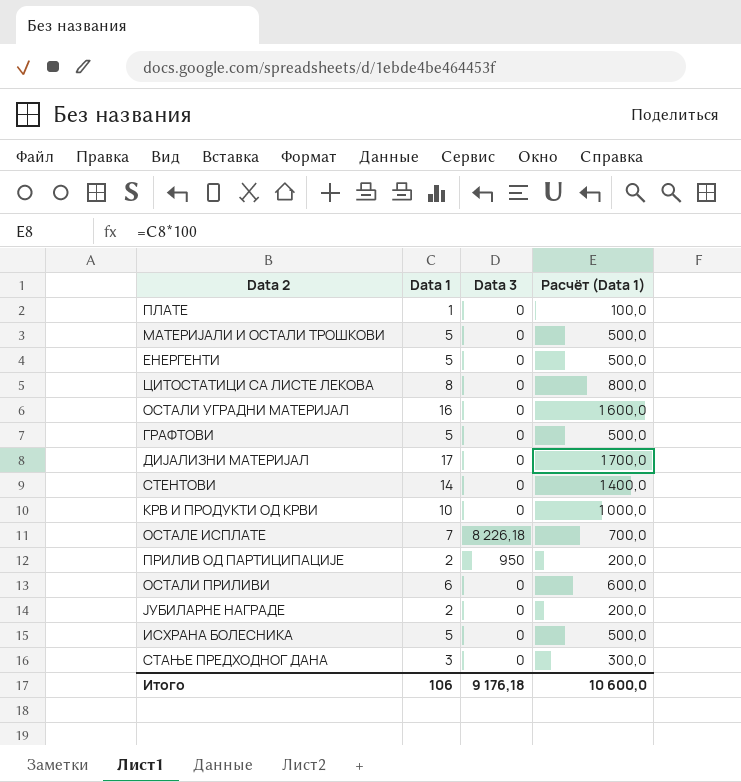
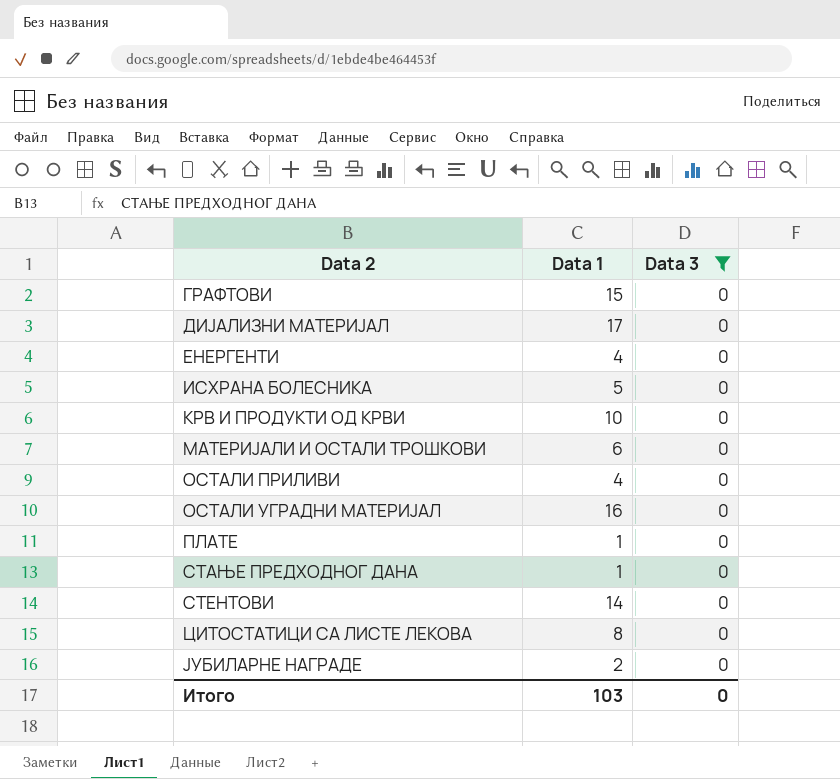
filter: none -> Data 3 = 0
row order: none -> Data 2 ascending
column Расчёт (Data 1) | formula: [Data 1] * 100 -> none
ГРАФТОВИ | Data 1: 5 -> 15
ЕНЕРГЕНТИ | Data 1: 5 -> 4
МАТЕРИЈАЛИ И ОСТАЛИ ТРОШКОВИ | Data 1: 5 -> 6
ОСТАЛИ ПРИЛИВИ | Data 1: 6 -> 4
СТАЊЕ ПРЕДХОДНОГ ДАНА | Data 1: 3 -> 1
Итого | Data 1: 106 -> 103
Итого | Data 3: 9 176,18 -> 0

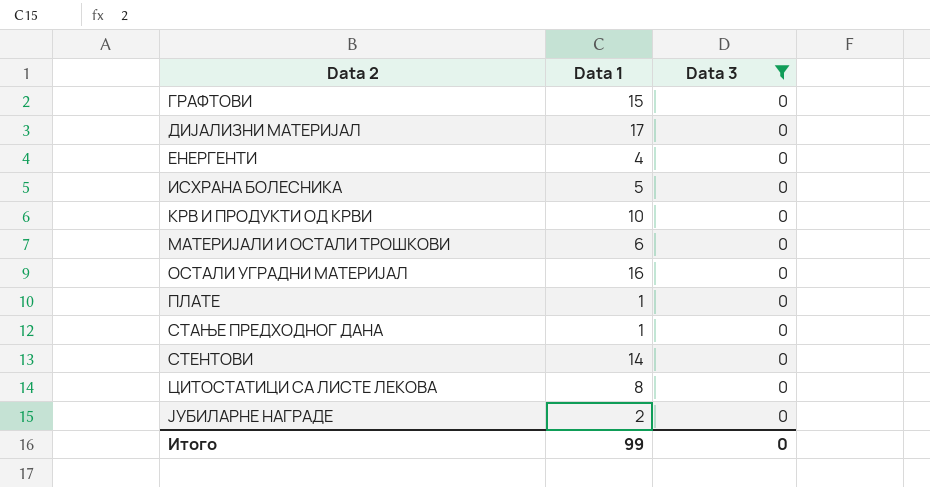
row ОСТАЛИ ПРИЛИВИ: 4 | 0 -> none
Итого | Data 1: 103 -> 99

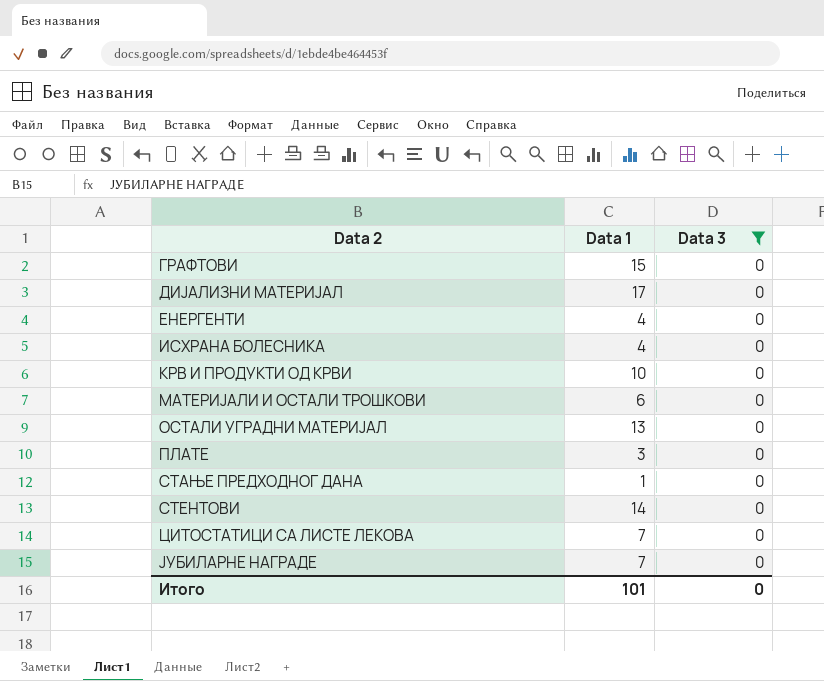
ИСХРАНА БОЛЕСНИКА | Data 1: 5 -> 4
ОСТАЛИ УГРАДНИ МАТЕРИЈАЛ | Data 1: 16 -> 13
ПЛАТЕ | Data 1: 1 -> 3
ЦИТОСТАТИЦИ СА ЛИСТЕ ЛЕКОВА | Data 1: 8 -> 7
ЈУБИЛАРНЕ НАГРАДЕ | Data 1: 2 -> 7
Итого | Data 1: 99 -> 101

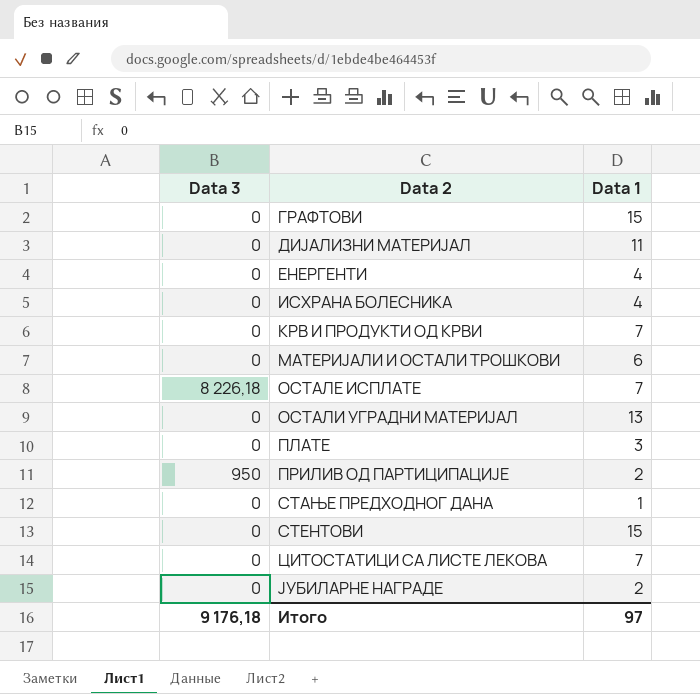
filter: Data 3 = 0 -> none
column Data 3 | position: 3 -> 1
ДИЈАЛИЗНИ МАТЕРИЈАЛ | Data 1: 17 -> 11
КРВ И ПРОДУКТИ ОД КРВИ | Data 1: 10 -> 7
СТЕНТОВИ | Data 1: 14 -> 15
ЈУБИЛАРНЕ НАГРАДЕ | Data 1: 7 -> 2
Итого | Data 3: 0 -> 9 176,18
Итого | Data 1: 101 -> 97

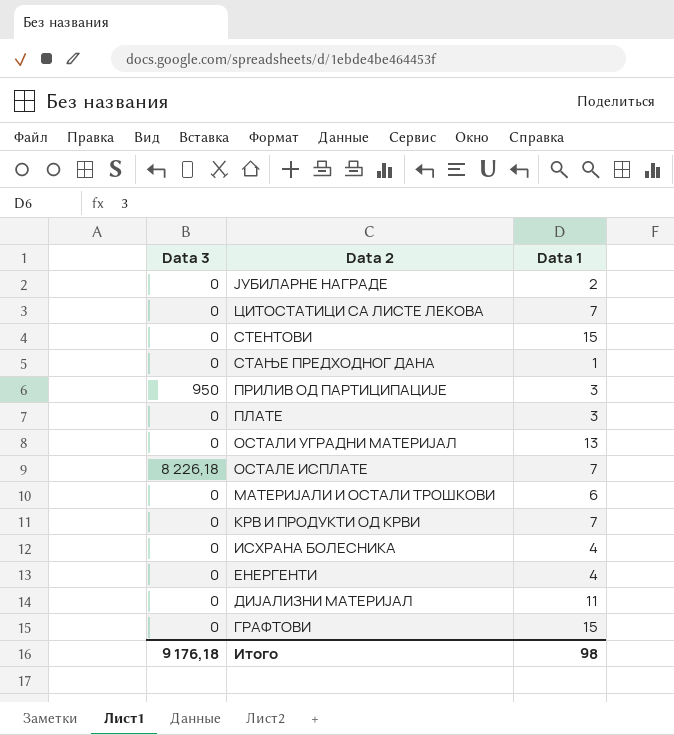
row order: Data 2 ascending -> Data 2 descending
ПРИЛИВ ОД ПАРТИЦИПАЦИЈЕ | Data 1: 2 -> 3
Итого | Data 1: 97 -> 98

